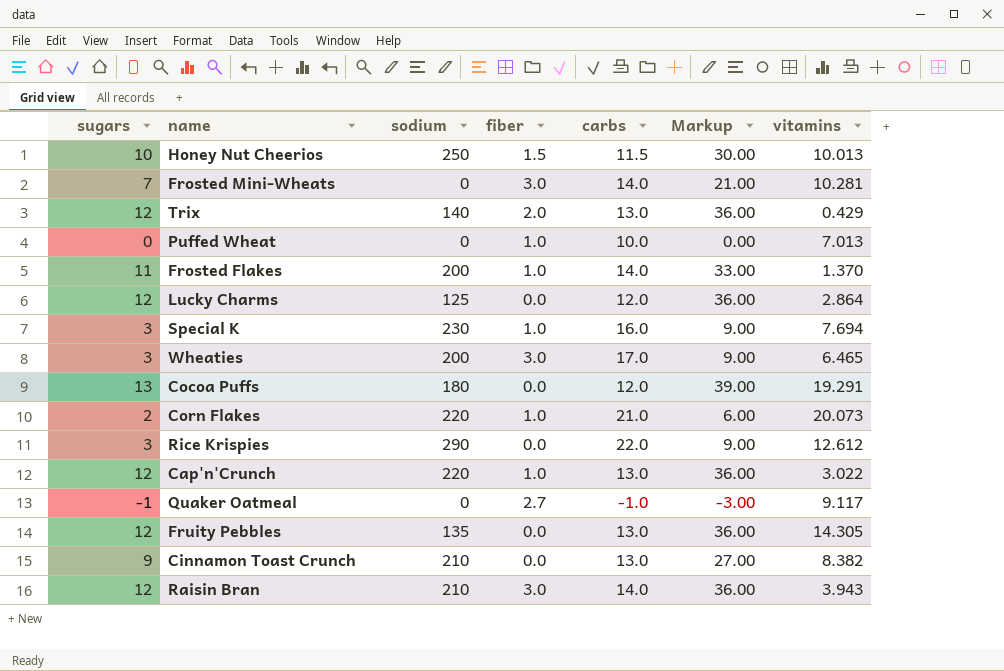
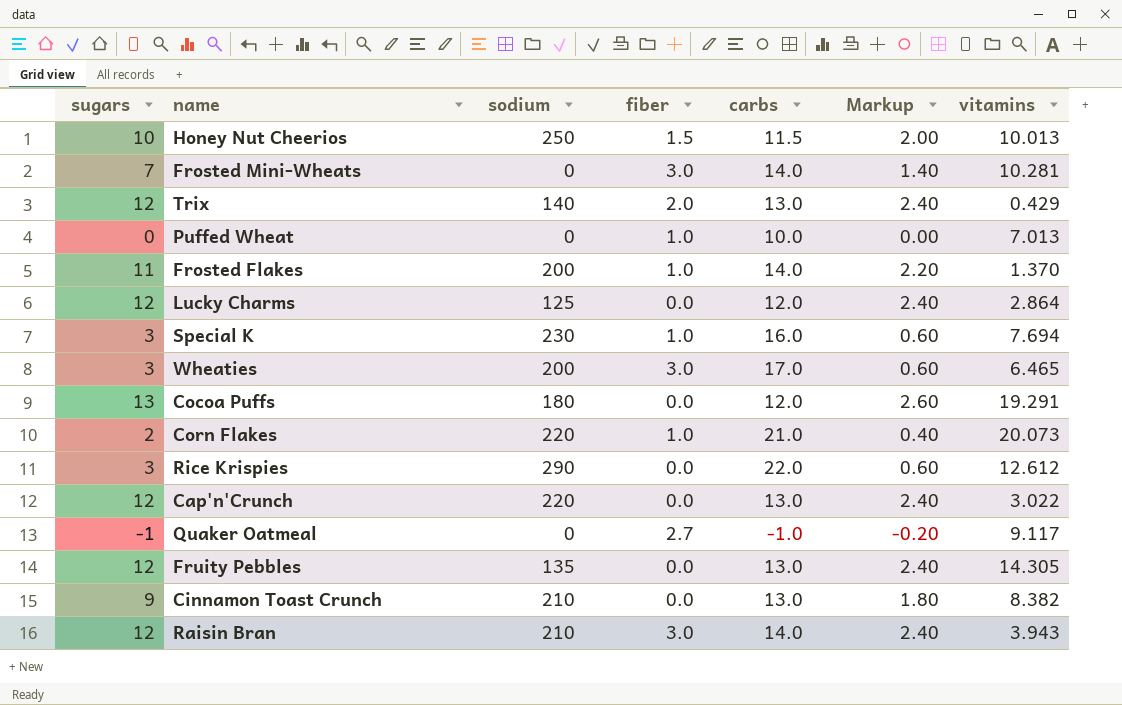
column Markup | formula: [sugars] * 3 -> [sugars] * 0.2
Cap'n'Crunch | fiber: 1.0 -> 0.0

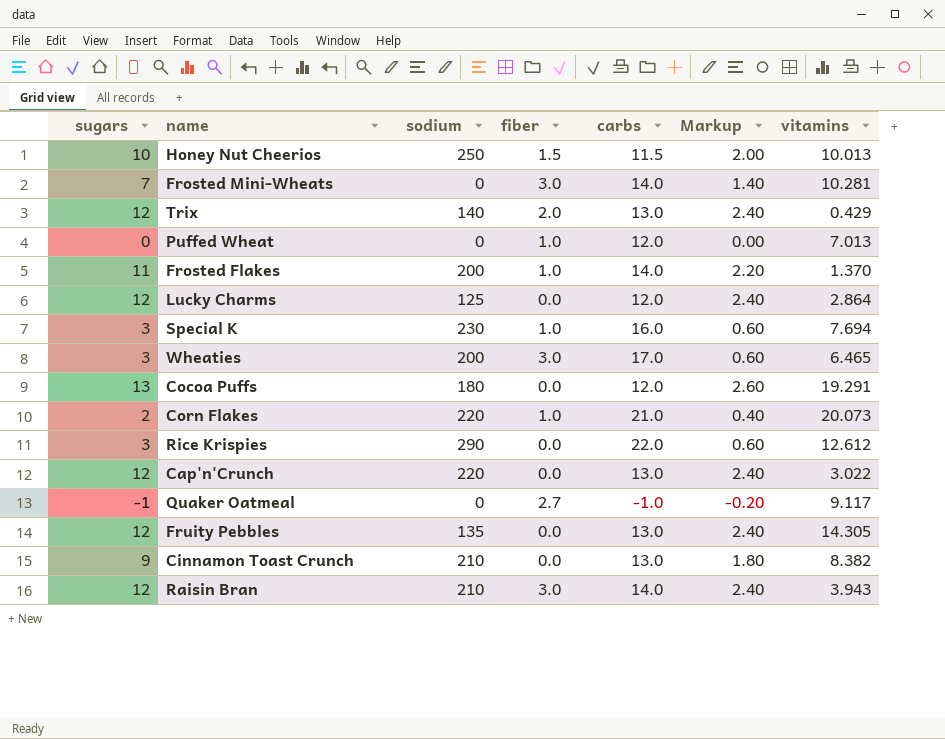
Puffed Wheat | carbs: 10.0 -> 12.0

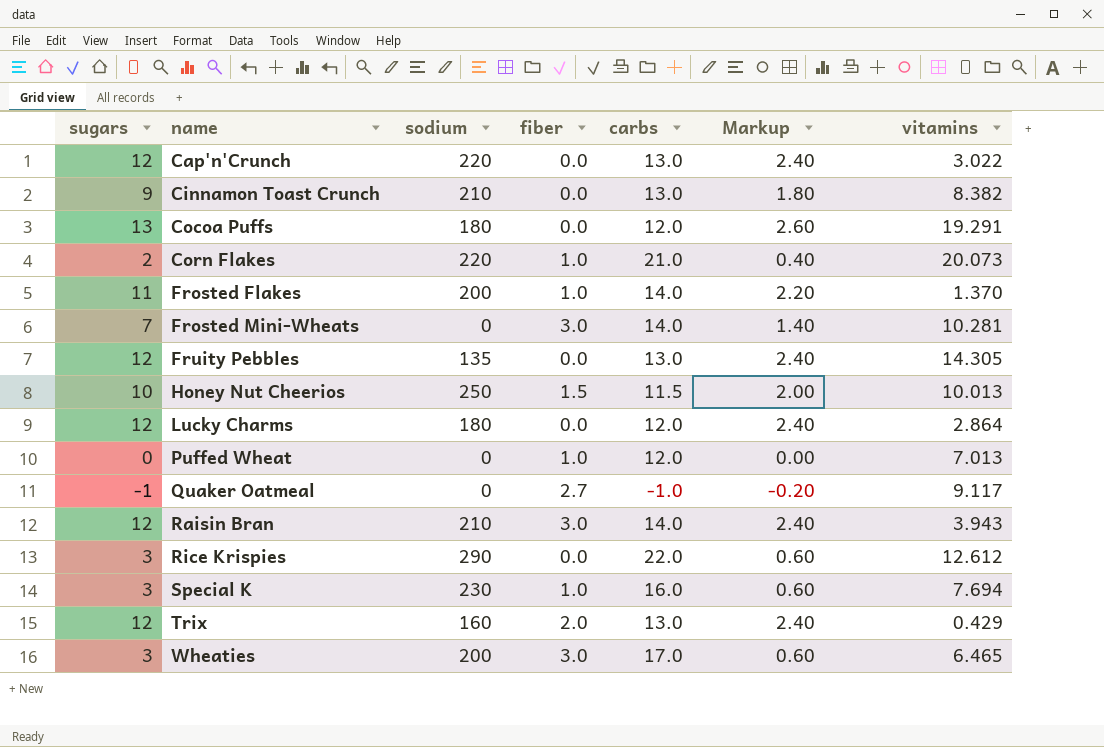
row order: none -> name ascending
Lucky Charms | sodium: 125 -> 180
Trix | sodium: 140 -> 160

